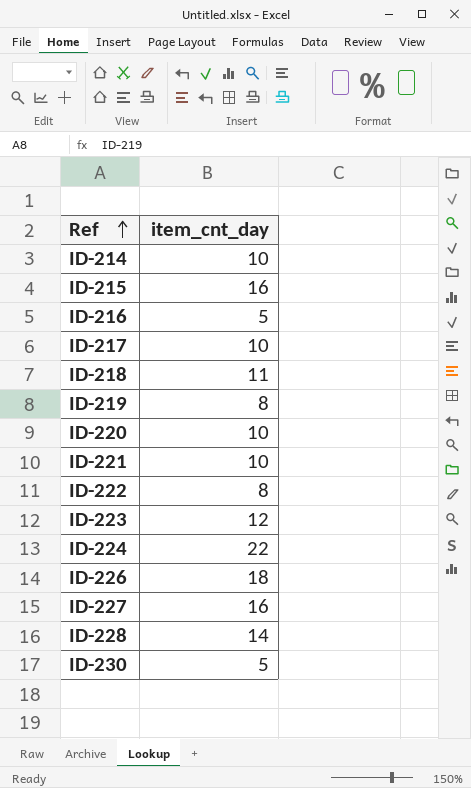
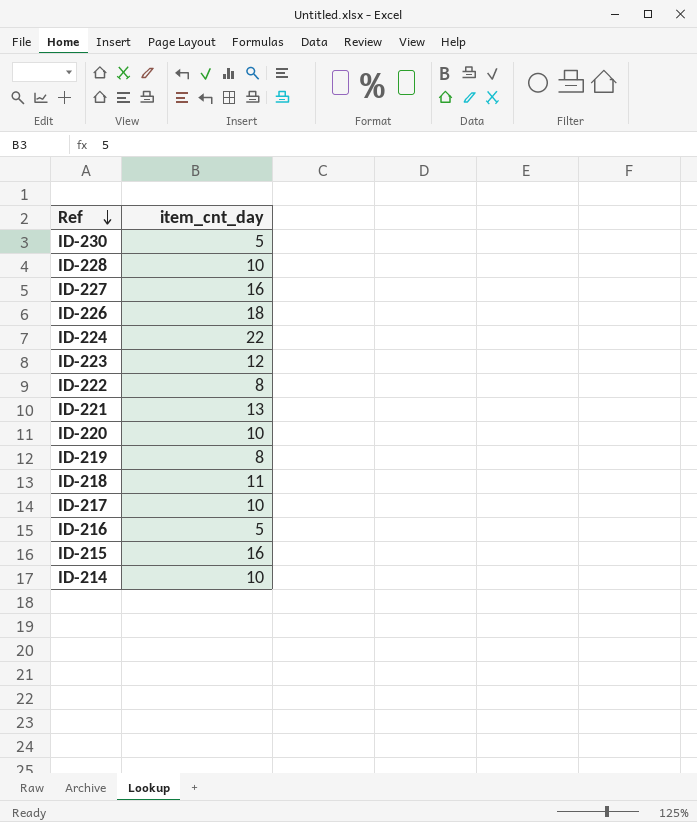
row order: Ref ascending -> Ref descending
ID-228 | item_cnt_day: 14 -> 10
ID-221 | item_cnt_day: 10 -> 13

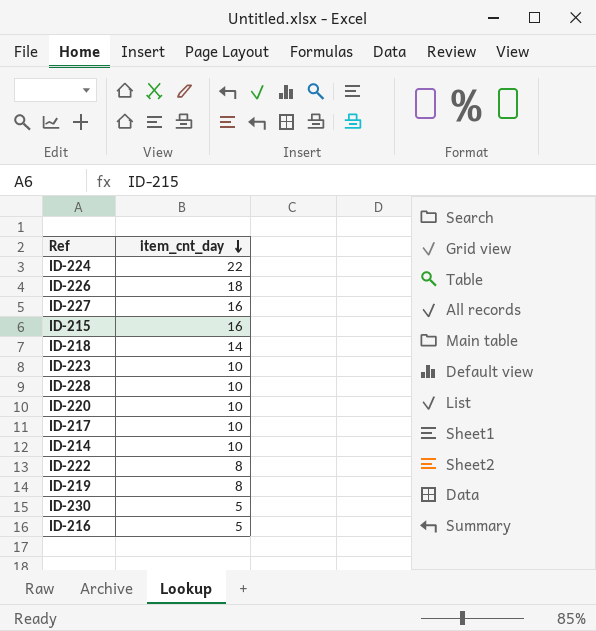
row order: Ref descending -> item_cnt_day descending
row ID-221: 13 -> none
ID-218 | item_cnt_day: 11 -> 14
ID-223 | item_cnt_day: 12 -> 10

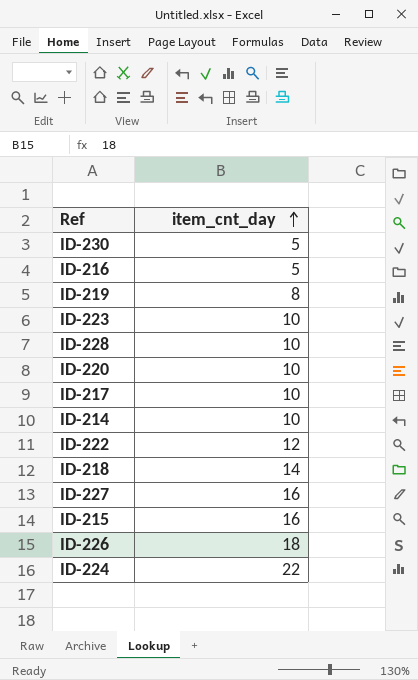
row order: item_cnt_day descending -> item_cnt_day ascending
ID-222 | item_cnt_day: 8 -> 12

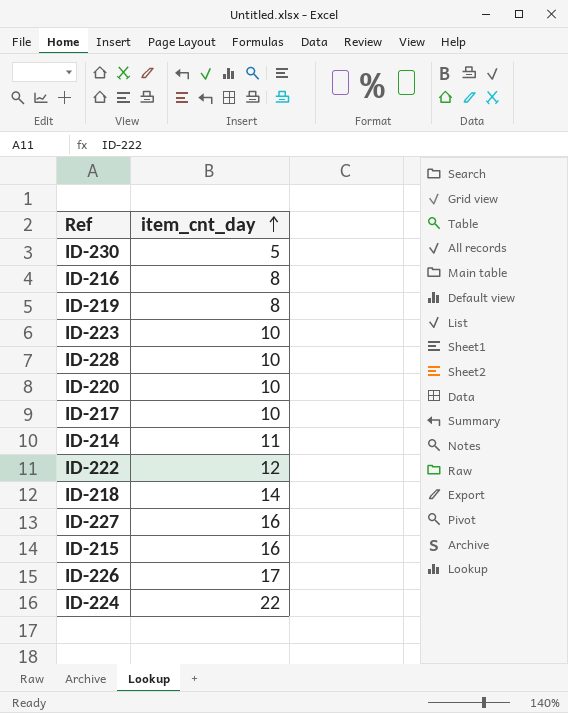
ID-216 | item_cnt_day: 5 -> 8
ID-214 | item_cnt_day: 10 -> 11
ID-226 | item_cnt_day: 18 -> 17

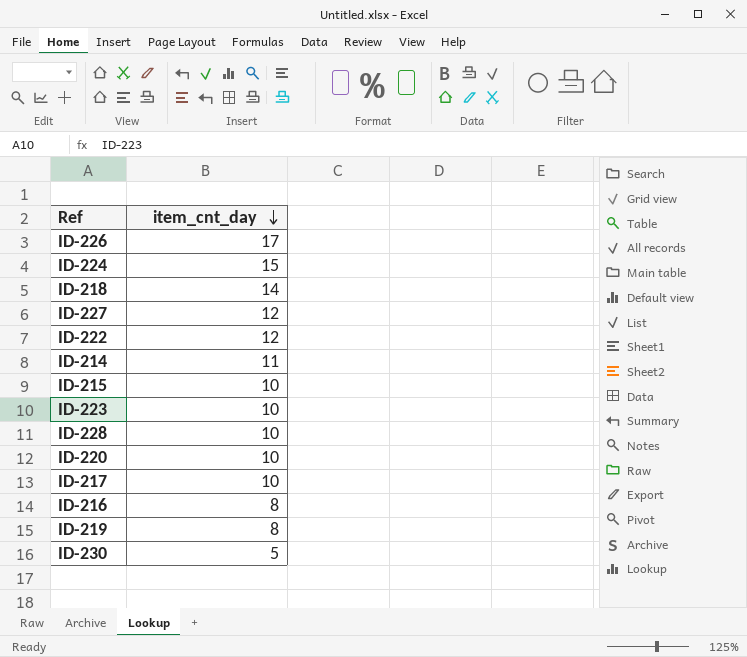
row order: item_cnt_day ascending -> item_cnt_day descending
ID-224 | item_cnt_day: 22 -> 15
ID-227 | item_cnt_day: 16 -> 12
ID-215 | item_cnt_day: 16 -> 10

